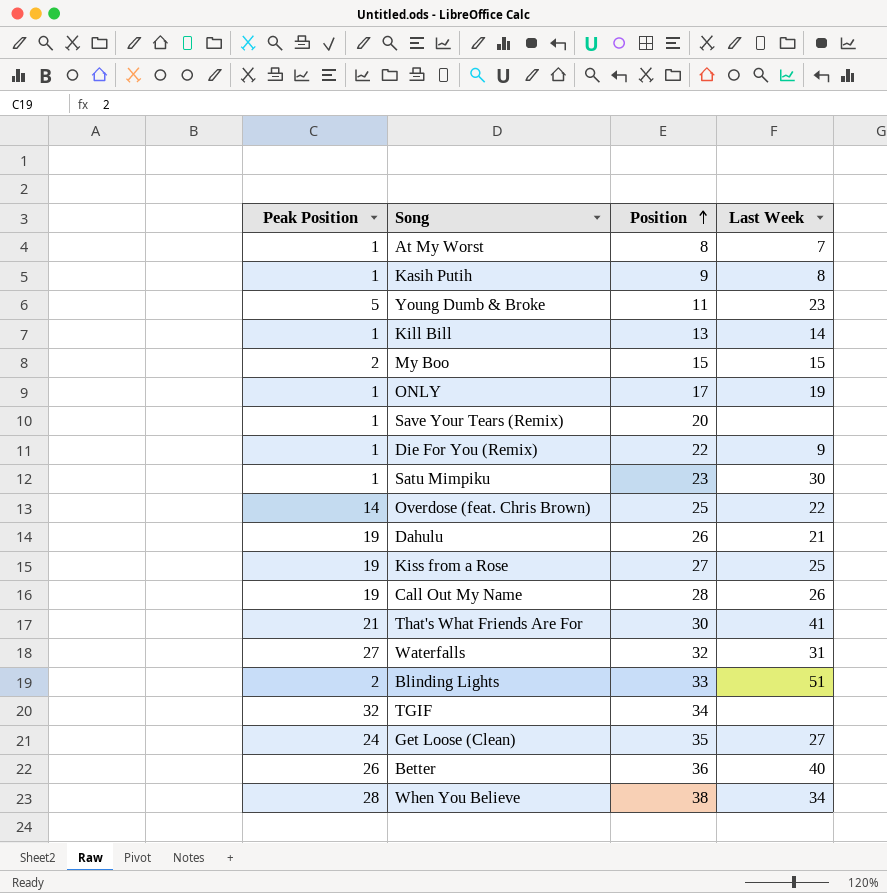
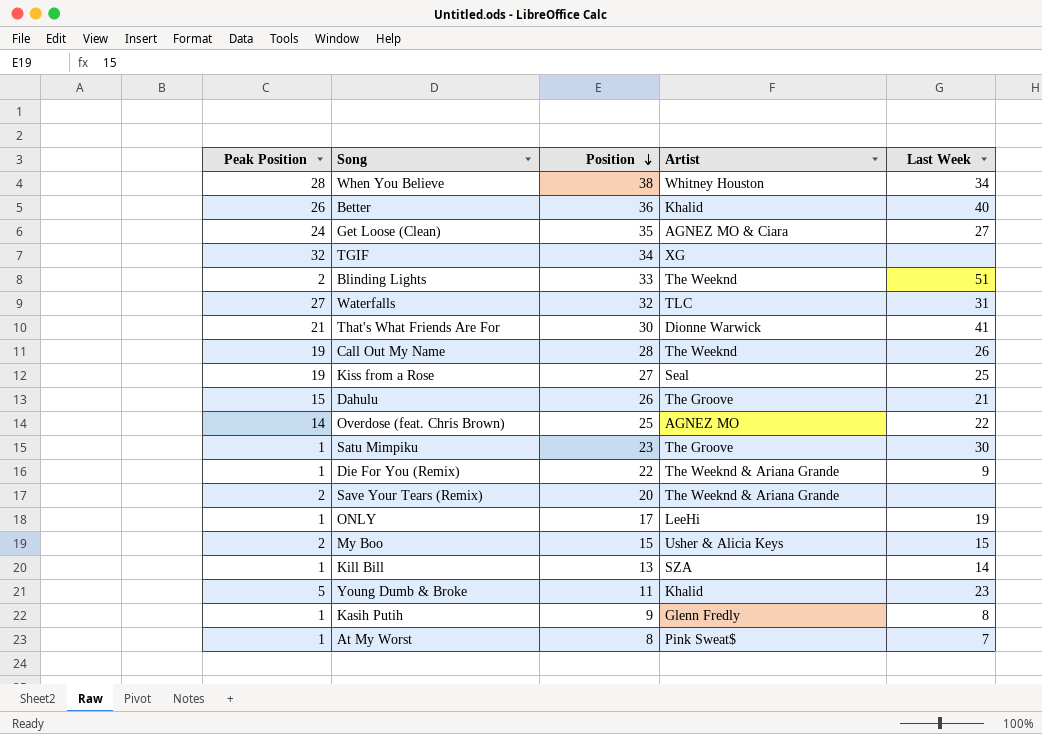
row order: Position ascending -> Position descending
column Artist | position: none -> 4
Dahulu | Peak Position: 19 -> 15
Save Your Tears (Remix) | Peak Position: 1 -> 2

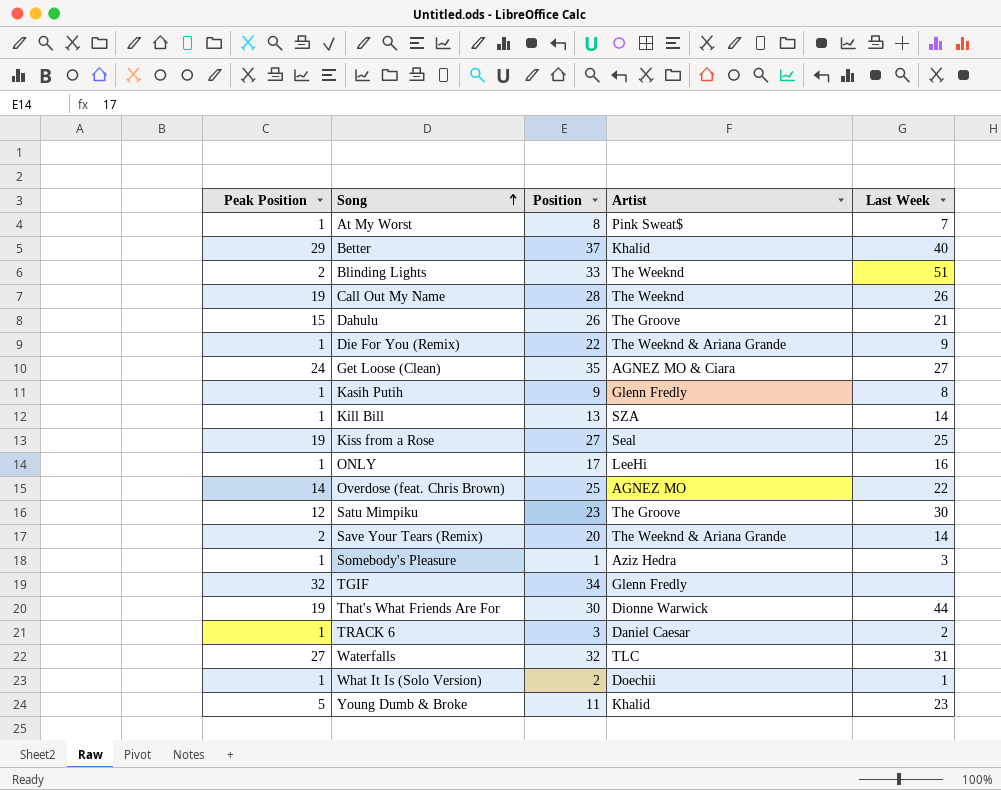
row order: Position descending -> Song ascending
row When You Believe: 28 | 38 | Whitney Houston | 34 -> none
row My Boo: 2 | 15 | Usher & Alicia Keys | 15 -> none
Better | Peak Position: 26 -> 29
Better | Position: 36 -> 37
ONLY | Last Week: 19 -> 16
Satu Mimpiku | Peak Position: 1 -> 12
Save Your Tears (Remix) | Last Week: none -> 14
row Somebody's Pleasure: none -> 1 | 1 | Aziz Hedra | 3
TGIF | Artist: XG -> Glenn Fredly
That's What Friends Are For | Peak Position: 21 -> 19
That's What Friends Are For | Last Week: 41 -> 44
row TRACK 6: none -> 1 | 3 | Daniel Caesar | 2
row What It Is (Solo Version): none -> 1 | 2 | Doechii | 1

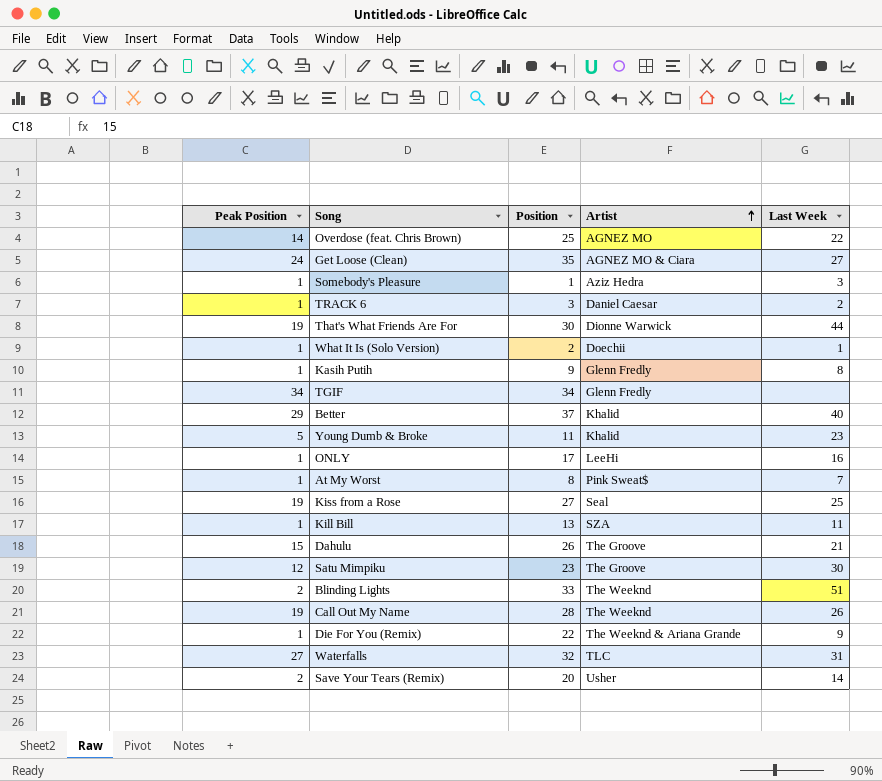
row order: Song ascending -> Artist ascending
TGIF | Peak Position: 32 -> 34
Kill Bill | Last Week: 14 -> 11
Save Your Tears (Remix) | Artist: The Weeknd & Ariana Grande -> Usher

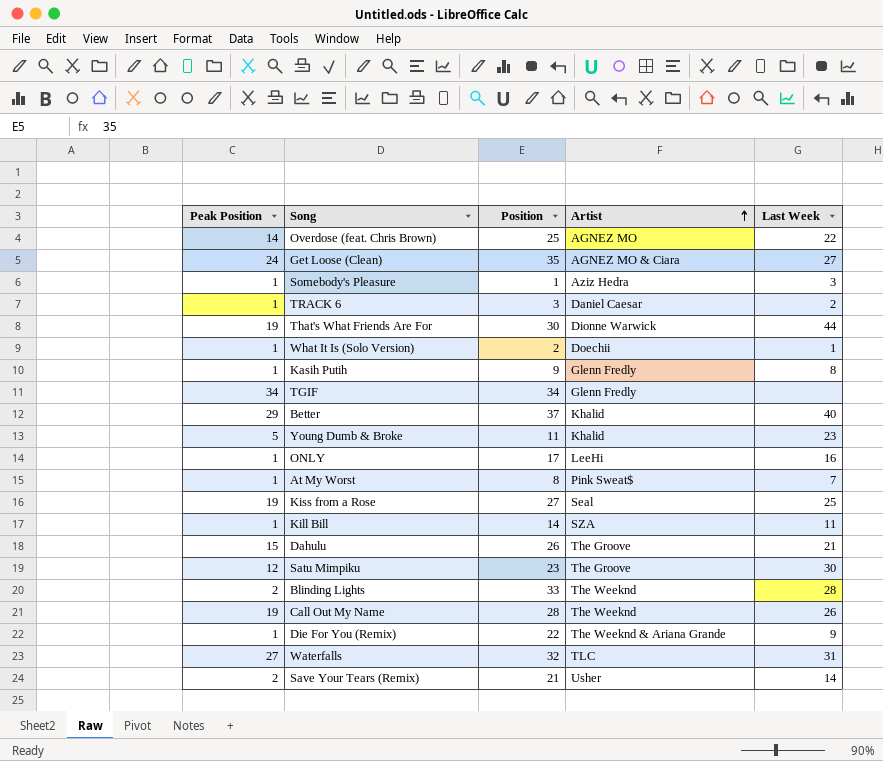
Kill Bill | Position: 13 -> 14
Blinding Lights | Last Week: 51 -> 28
Save Your Tears (Remix) | Position: 20 -> 21

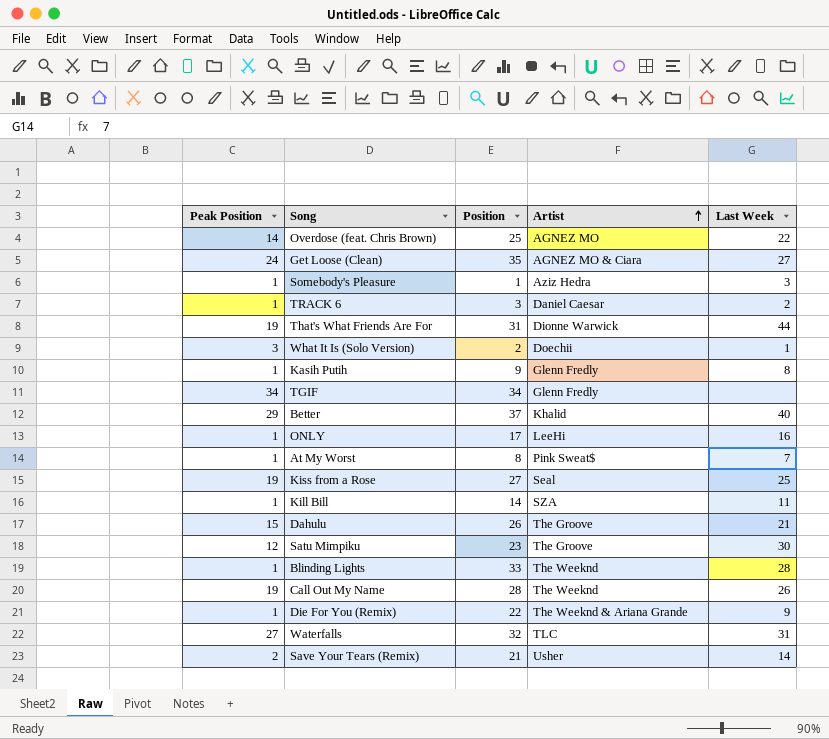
row Young Dumb & Broke: 5 | 11 | Khalid | 23 -> none
That's What Friends Are For | Position: 30 -> 31
What It Is (Solo Version) | Peak Position: 1 -> 3
Blinding Lights | Peak Position: 2 -> 1

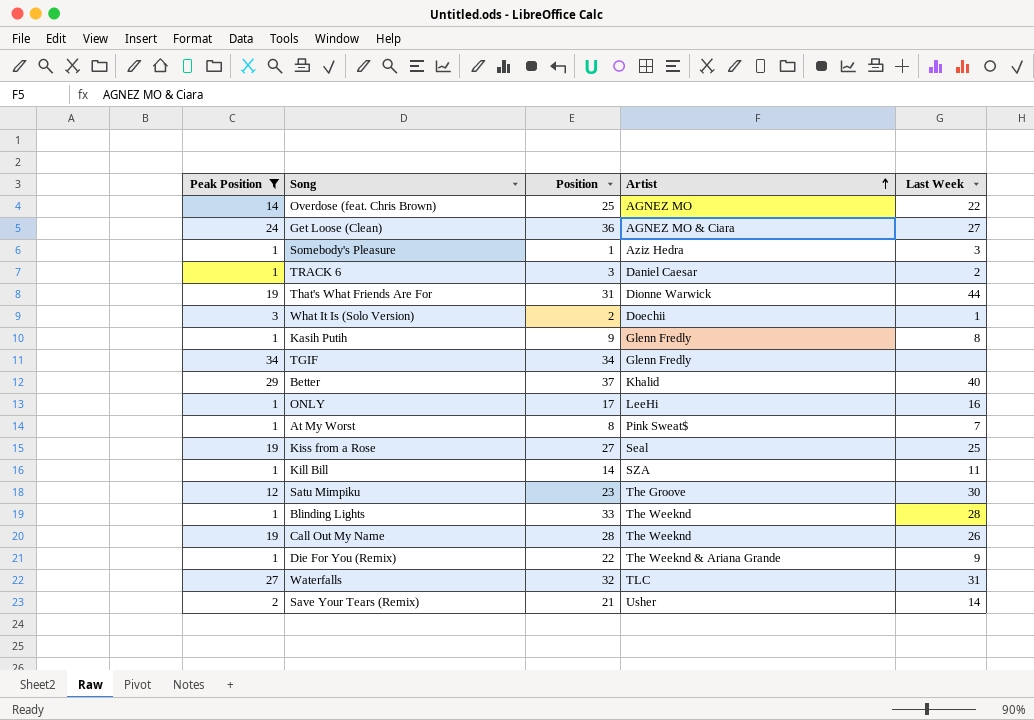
filter: none -> Peak Position != 15
Get Loose (Clean) | Position: 35 -> 36

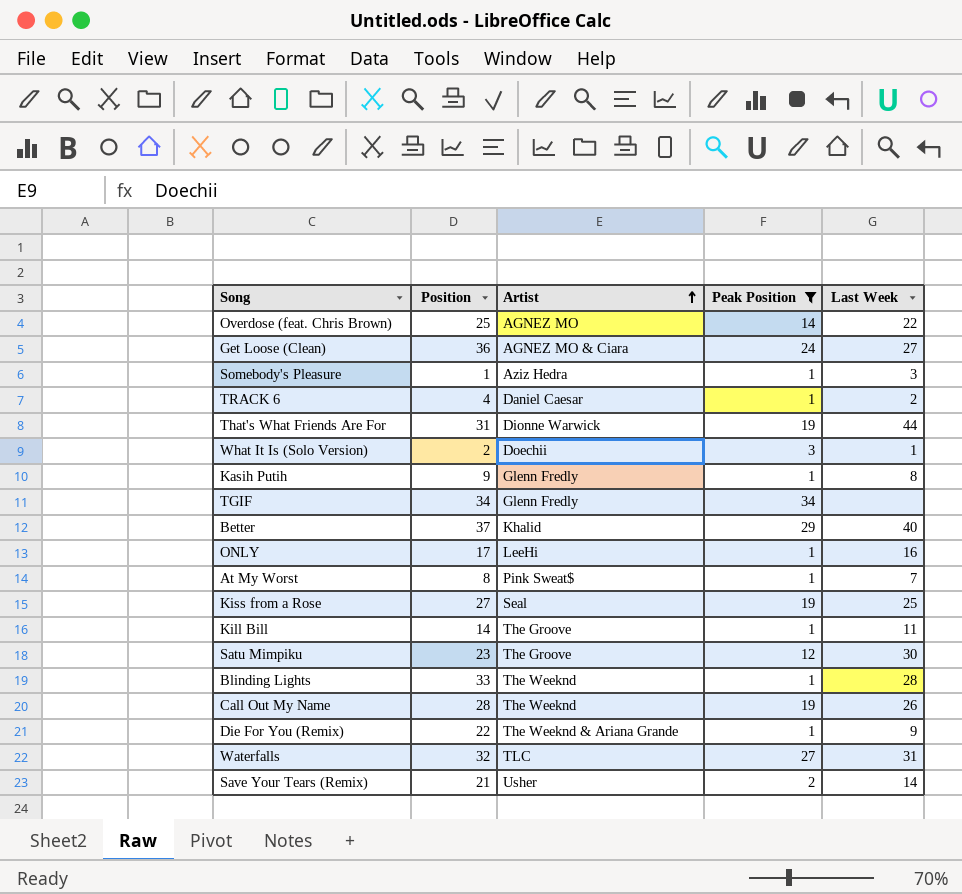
column Peak Position | position: 1 -> 4
TRACK 6 | Position: 3 -> 4
Kill Bill | Artist: SZA -> The Groove

